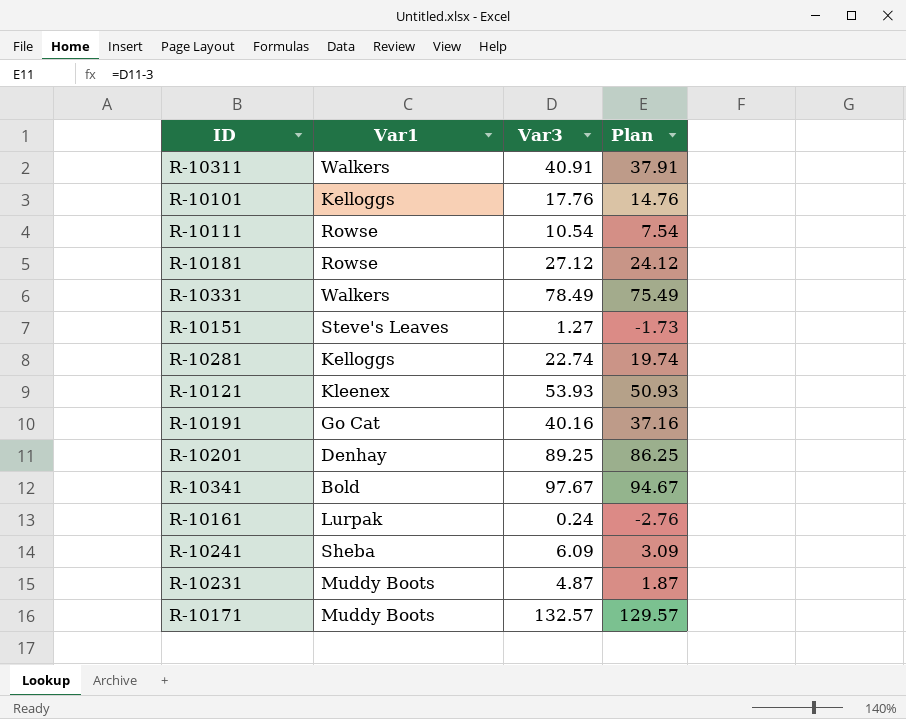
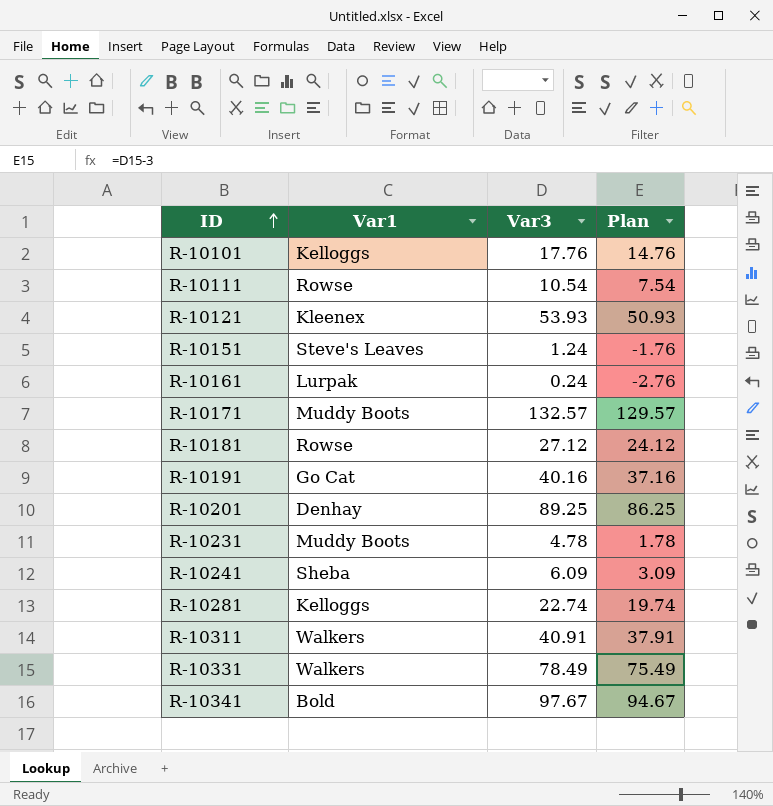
row order: none -> ID ascending
R-10151 | Var3: 1.27 -> 1.24
R-10151 | Plan: -1.73 -> -1.76
R-10231 | Var3: 4.87 -> 4.78
R-10231 | Plan: 1.87 -> 1.78

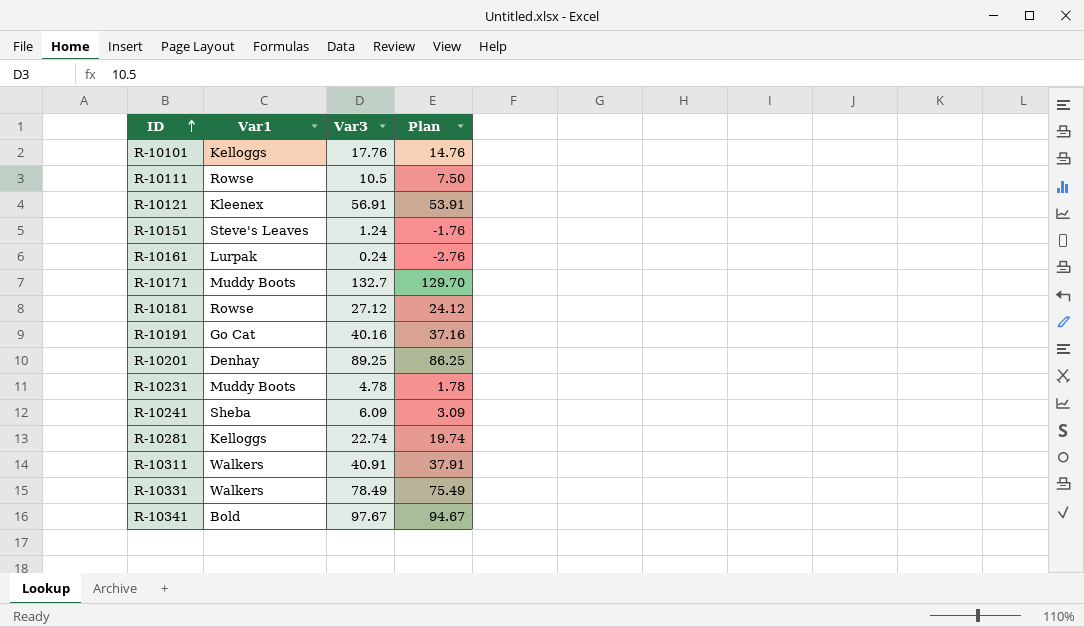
R-10111 | Var3: 10.54 -> 10.5
R-10111 | Plan: 7.54 -> 7.50
R-10121 | Var3: 53.93 -> 56.91
R-10121 | Plan: 50.93 -> 53.91
R-10171 | Var3: 132.57 -> 132.7
R-10171 | Plan: 129.57 -> 129.70

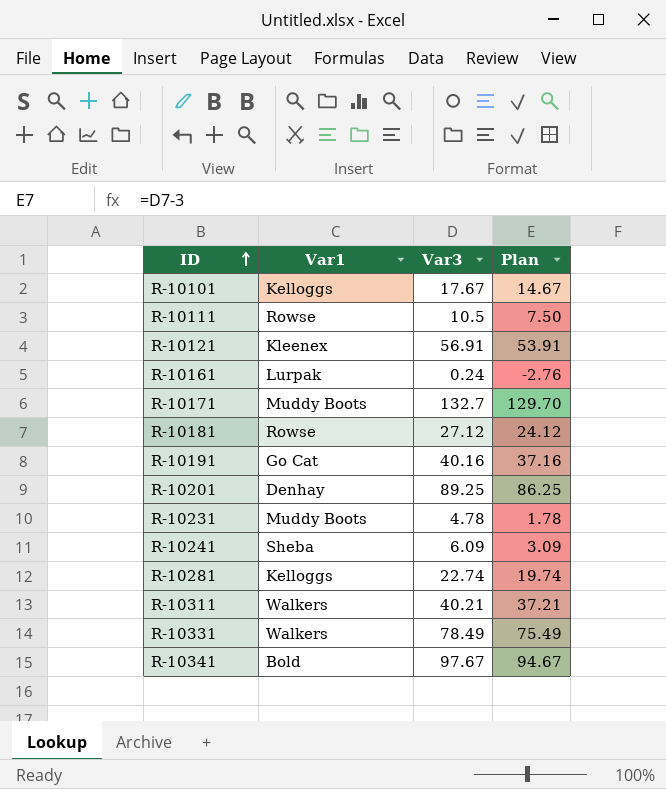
row R-10151: Steve's Leaves | 1.24 | -1.76 -> none
R-10101 | Var3: 17.76 -> 17.67
R-10101 | Plan: 14.76 -> 14.67
R-10311 | Var3: 40.91 -> 40.21
R-10311 | Plan: 37.91 -> 37.21

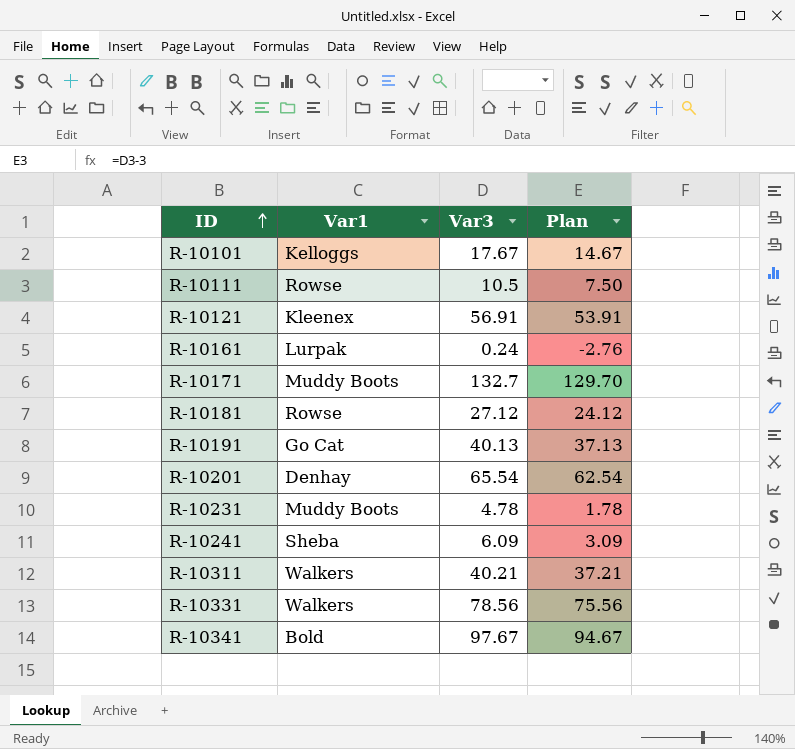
row R-10281: Kelloggs | 22.74 | 19.74 -> none
R-10191 | Var3: 40.16 -> 40.13
R-10191 | Plan: 37.16 -> 37.13
R-10201 | Var3: 89.25 -> 65.54
R-10201 | Plan: 86.25 -> 62.54
R-10331 | Var3: 78.49 -> 78.56
R-10331 | Plan: 75.49 -> 75.56

